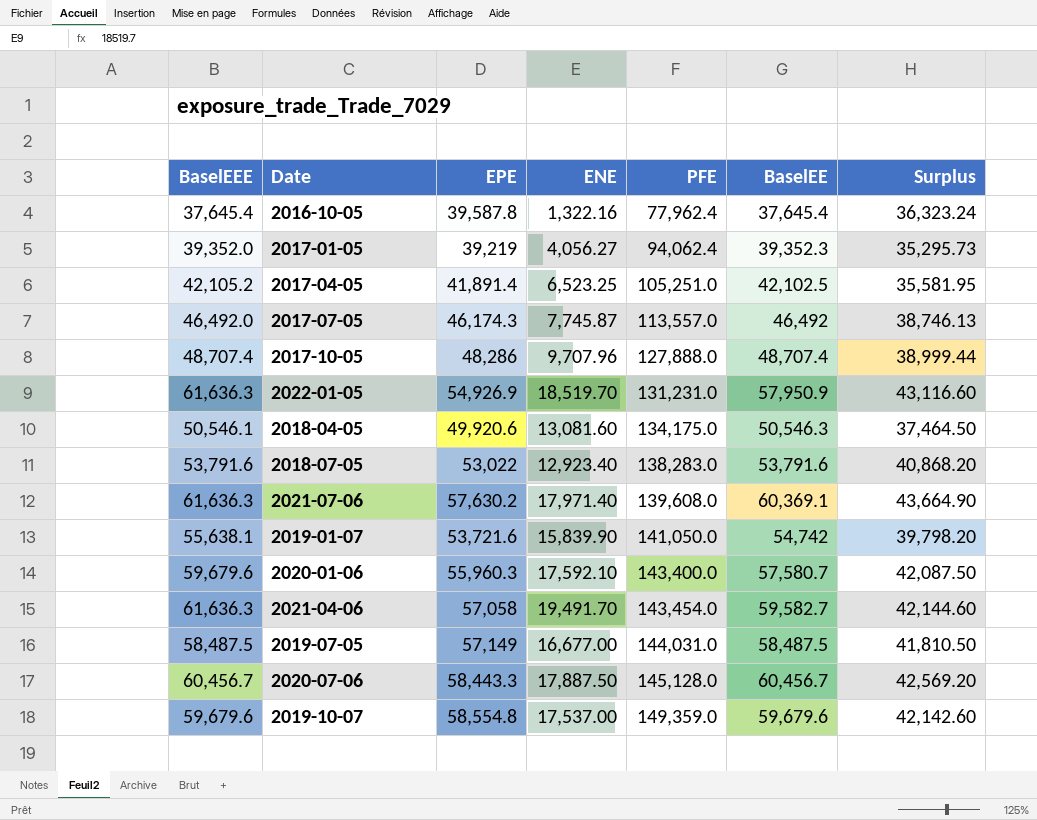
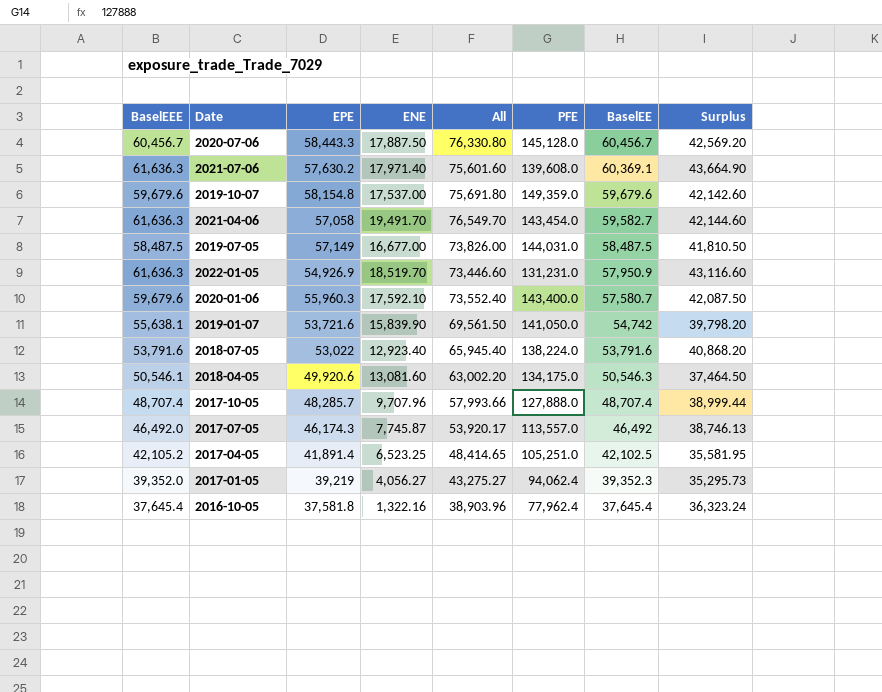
row order: PFE ascending -> BaselEE descending
column All | formula: none -> [EPE] + [ENE]
2019-10-07 | EPE: 58,554.8 -> 58,154.8
2018-07-05 | PFE: 138,283.0 -> 138,224.0
2017-10-05 | EPE: 48,286 -> 48,285.7
2016-10-05 | EPE: 39,587.8 -> 37,581.8

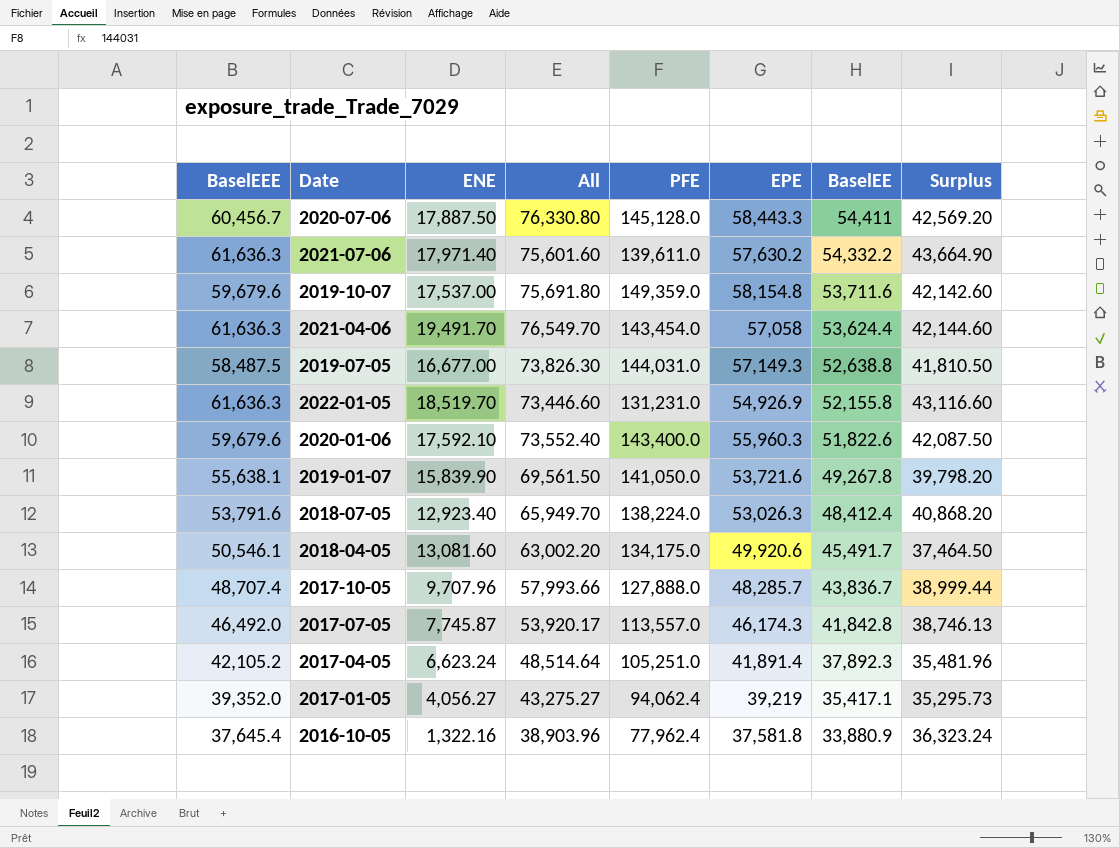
column EPE | position: 3 -> 6
2020-07-06 | BaselEE: 60,456.7 -> 54,411
2021-07-06 | PFE: 139,608.0 -> 139,611.0
2021-07-06 | BaselEE: 60,369.1 -> 54,332.2
2019-10-07 | BaselEE: 59,679.6 -> 53,711.6
2021-04-06 | BaselEE: 59,582.7 -> 53,624.4
2019-07-05 | All: 73,826.00 -> 73,826.30
2019-07-05 | EPE: 57,149 -> 57,149.3
2019-07-05 | BaselEE: 58,487.5 -> 52,638.8
2022-01-05 | BaselEE: 57,950.9 -> 52,155.8
2020-01-06 | BaselEE: 57,580.7 -> 51,822.6
2019-01-07 | BaselEE: 54,742 -> 49,267.8
2018-07-05 | All: 65,945.40 -> 65,949.70
2018-07-05 | EPE: 53,022 -> 53,026.3
2018-07-05 | BaselEE: 53,791.6 -> 48,412.4
2018-04-05 | BaselEE: 50,546.3 -> 45,491.7
2017-10-05 | BaselEE: 48,707.4 -> 43,836.7
2017-07-05 | BaselEE: 46,492 -> 41,842.8
2017-04-05 | ENE: 6,523.25 -> 6,623.24
2017-04-05 | All: 48,414.65 -> 48,514.64
2017-04-05 | BaselEE: 42,102.5 -> 37,892.3
2017-04-05 | Surplus: 35,581.95 -> 35,481.96
2017-01-05 | BaselEE: 39,352.3 -> 35,417.1
2016-10-05 | BaselEE: 37,645.4 -> 33,880.9

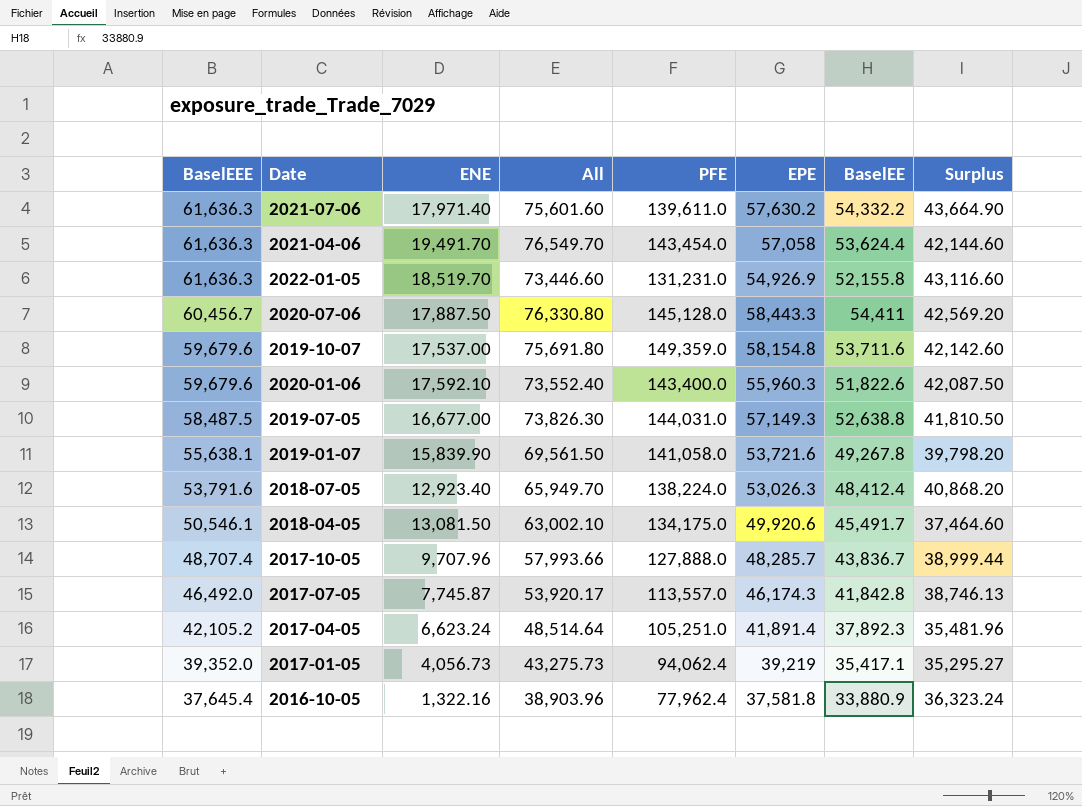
row order: BaselEE descending -> BaselEEE descending
2019-01-07 | PFE: 141,050.0 -> 141,058.0
2018-04-05 | ENE: 13,081.60 -> 13,081.50
2018-04-05 | All: 63,002.20 -> 63,002.10
2018-04-05 | Surplus: 37,464.50 -> 37,464.60
2017-01-05 | ENE: 4,056.27 -> 4,056.73
2017-01-05 | All: 43,275.27 -> 43,275.73
2017-01-05 | Surplus: 35,295.73 -> 35,295.27

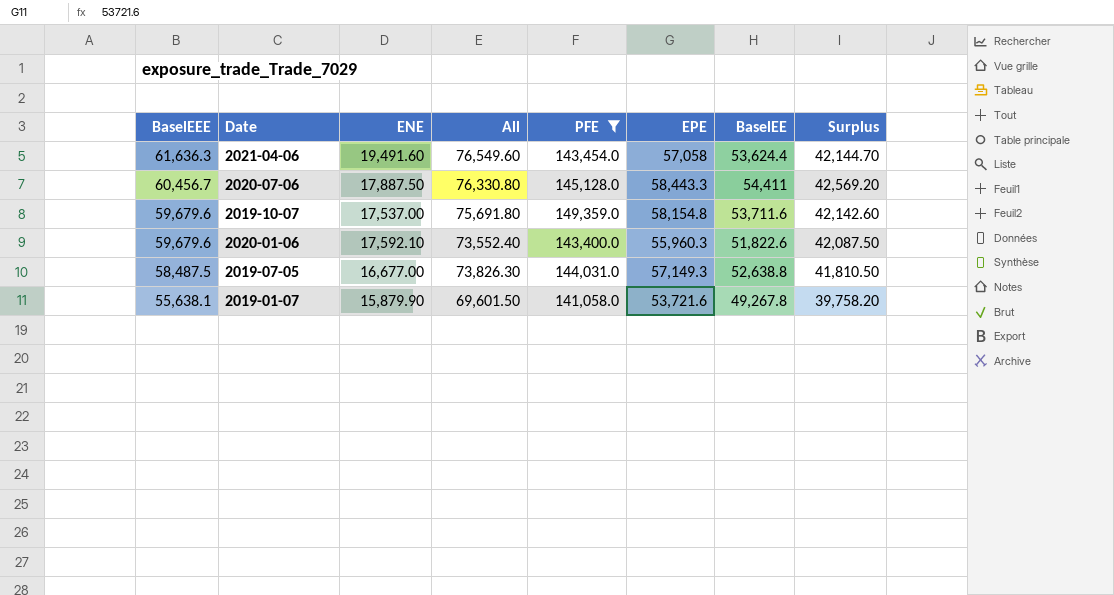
filter: none -> PFE >= 141,058.0
2021-04-06 | ENE: 19,491.70 -> 19,491.60
2021-04-06 | All: 76,549.70 -> 76,549.60
2021-04-06 | Surplus: 42,144.60 -> 42,144.70
2019-01-07 | ENE: 15,839.90 -> 15,879.90
2019-01-07 | All: 69,561.50 -> 69,601.50
2019-01-07 | Surplus: 39,798.20 -> 39,758.20

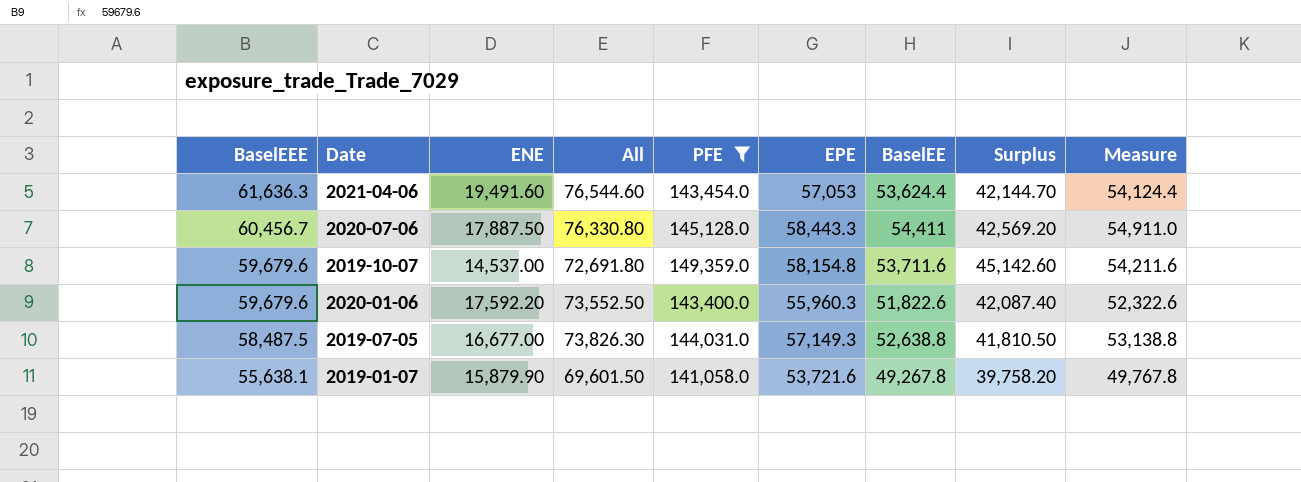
column Measure | formula: none -> [BaselEE] + 500
2021-04-06 | All: 76,549.60 -> 76,544.60
2021-04-06 | EPE: 57,058 -> 57,053
2019-10-07 | ENE: 17,537.00 -> 14,537.00
2019-10-07 | All: 75,691.80 -> 72,691.80
2019-10-07 | Surplus: 42,142.60 -> 45,142.60
2020-01-06 | ENE: 17,592.10 -> 17,592.20
2020-01-06 | All: 73,552.40 -> 73,552.50
2020-01-06 | Surplus: 42,087.50 -> 42,087.40

